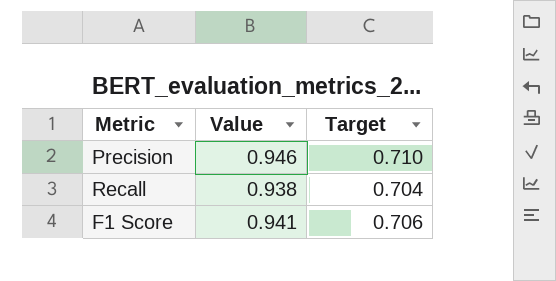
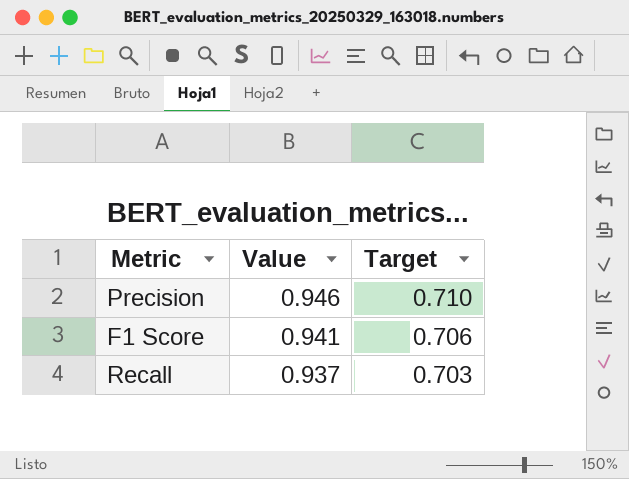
row order: none -> Value descending
Recall | Value: 0.938 -> 0.937
Recall | Target: 0.704 -> 0.703

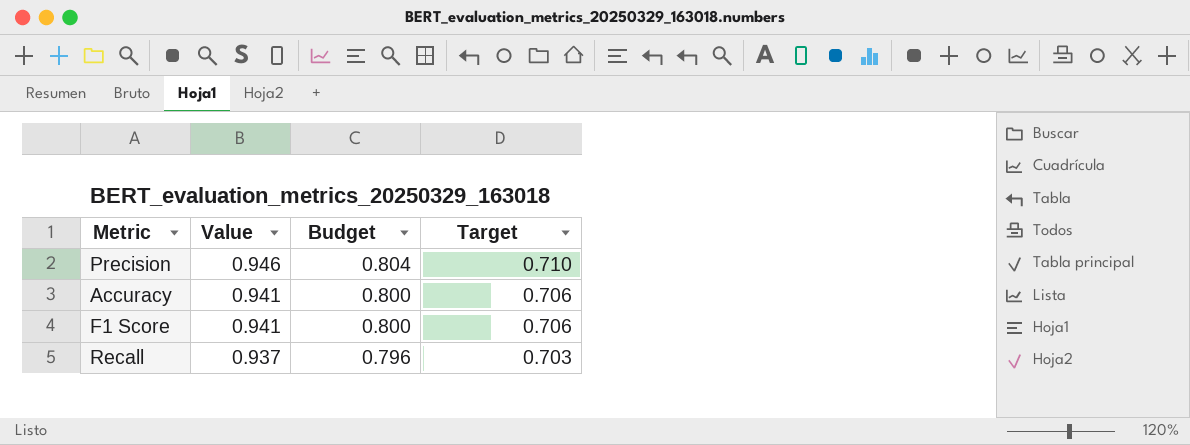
column Budget | formula: none -> [Value] * 0.85
row Accuracy: none -> 0.941 | 0.800 | 0.706

